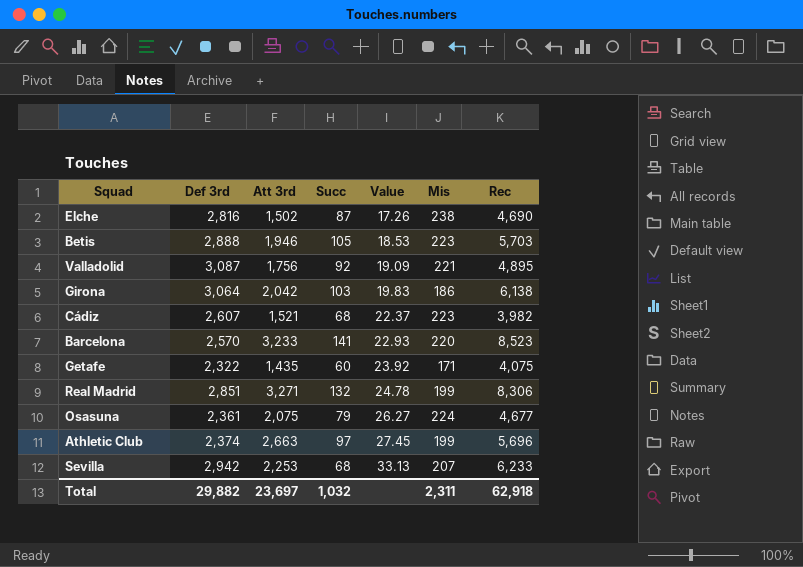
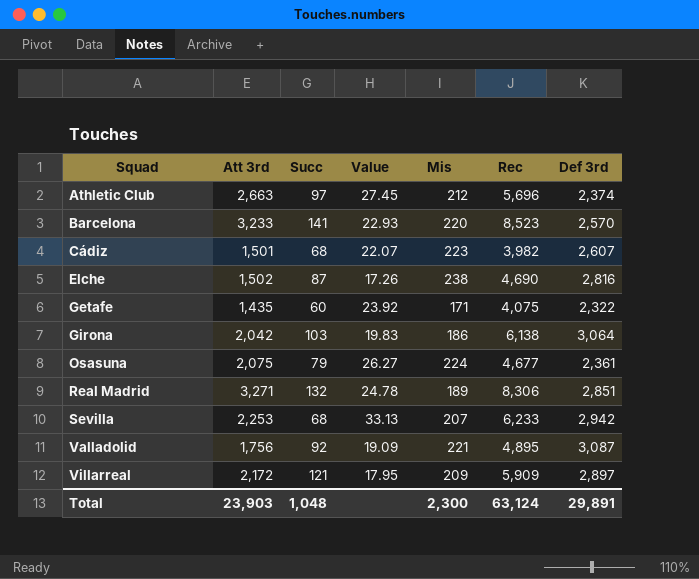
row order: Value ascending -> Squad ascending
column Def 3rd | position: 2 -> 7
row Betis: 2,888 | 1,946 | 105 | 18.53 | 223 | 5,703 -> none
Athletic Club | Mis: 199 -> 212
Cádiz | Att 3rd: 1,521 -> 1,501
Cádiz | Value: 22.37 -> 22.07
Real Madrid | Mis: 199 -> 189
row Villarreal: none -> 2,172 | 121 | 17.95 | 209 | 5,909 | 2,897
Total | Att 3rd: 23,697 -> 23,903
Total | Succ: 1,032 -> 1,048
Total | Mis: 2,311 -> 2,300
Total | Rec: 62,918 -> 63,124
Total | Def 3rd: 29,882 -> 29,891

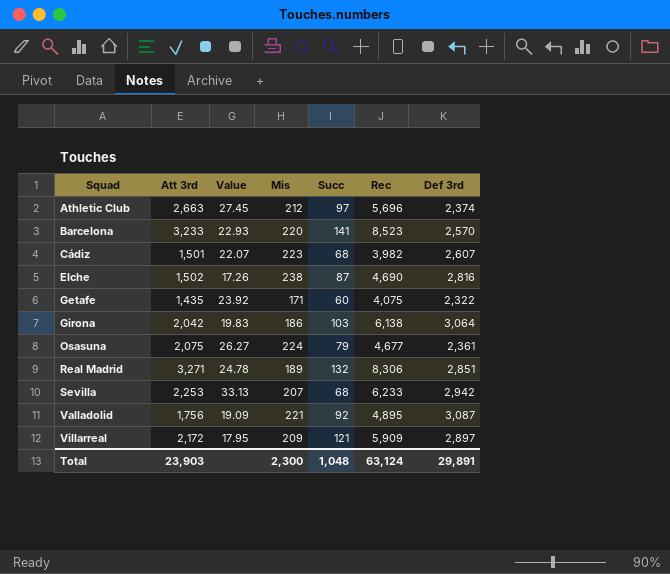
column Succ | position: 3 -> 5

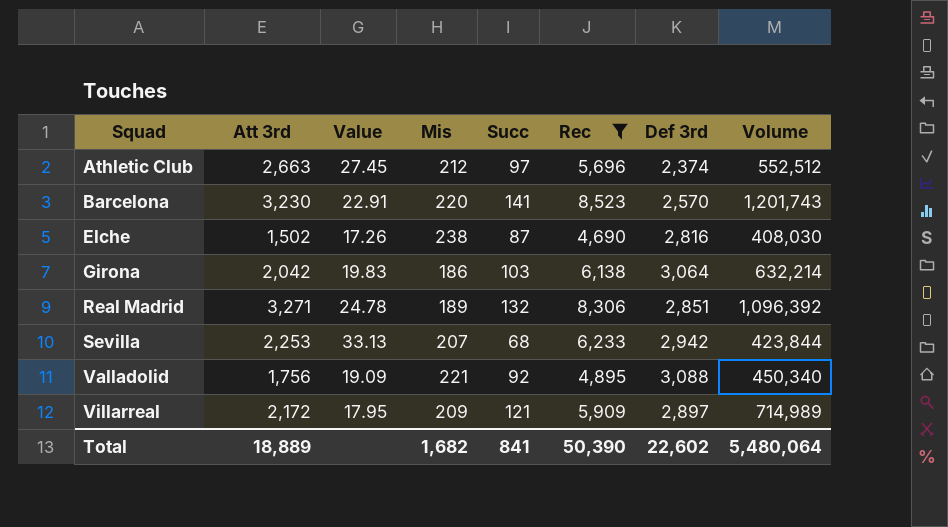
filter: none -> Rec >= 4,690
column Volume | formula: none -> [Succ] * [Rec]
Barcelona | Att 3rd: 3,233 -> 3,230
Barcelona | Value: 22.93 -> 22.91
Valladolid | Def 3rd: 3,087 -> 3,088
Total | Att 3rd: 23,903 -> 18,889
Total | Mis: 2,300 -> 1,682
Total | Succ: 1,048 -> 841
Total | Rec: 63,124 -> 50,390
Total | Def 3rd: 29,891 -> 22,602

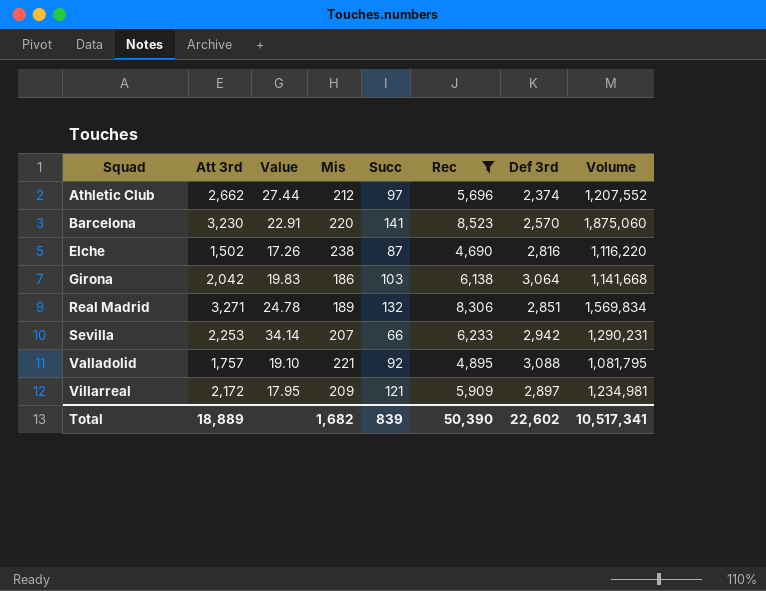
column Volume | formula: [Succ] * [Rec] -> [Mis] * [Rec]
Athletic Club | Att 3rd: 2,663 -> 2,662
Athletic Club | Value: 27.45 -> 27.44
Sevilla | Value: 33.13 -> 34.14
Sevilla | Succ: 68 -> 66
Valladolid | Att 3rd: 1,756 -> 1,757
Valladolid | Value: 19.09 -> 19.10
Total | Succ: 841 -> 839
Total | Volume: 5,480,064 -> 10,517,341

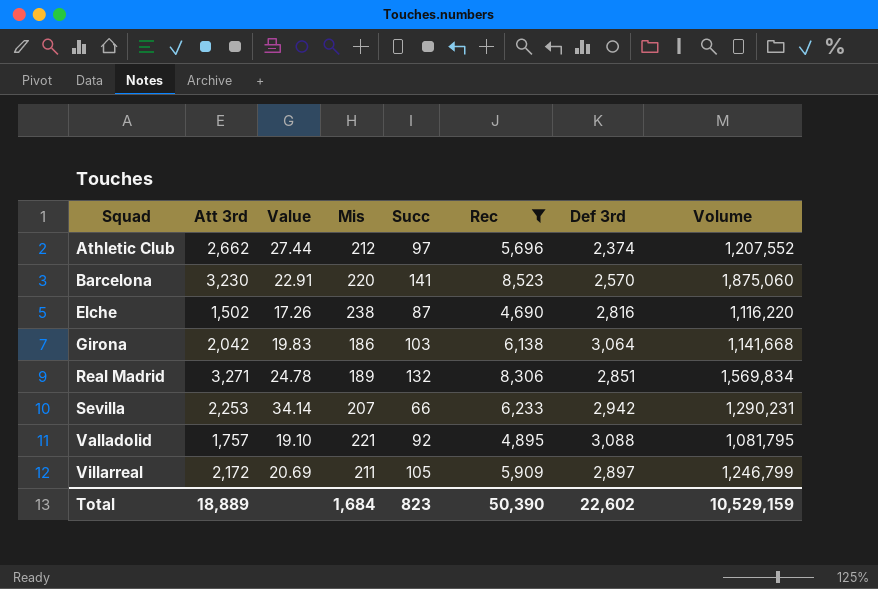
Villarreal | Value: 17.95 -> 20.69
Villarreal | Mis: 209 -> 211
Villarreal | Succ: 121 -> 105
Villarreal | Volume: 1,234,981 -> 1,246,799
Total | Mis: 1,682 -> 1,684
Total | Succ: 839 -> 823
Total | Volume: 10,517,341 -> 10,529,159

